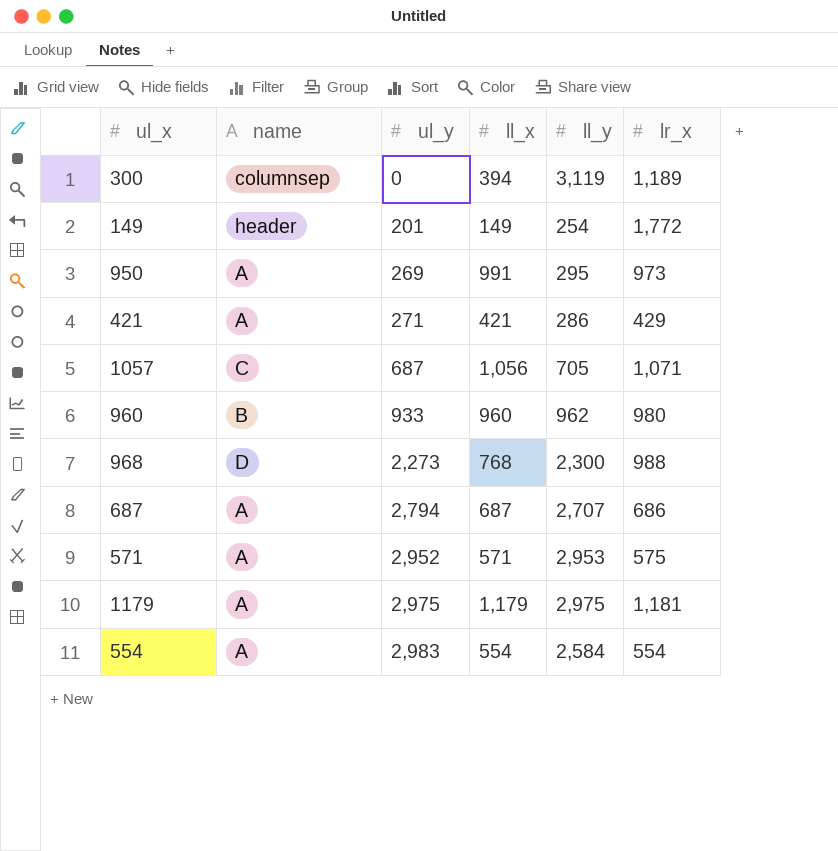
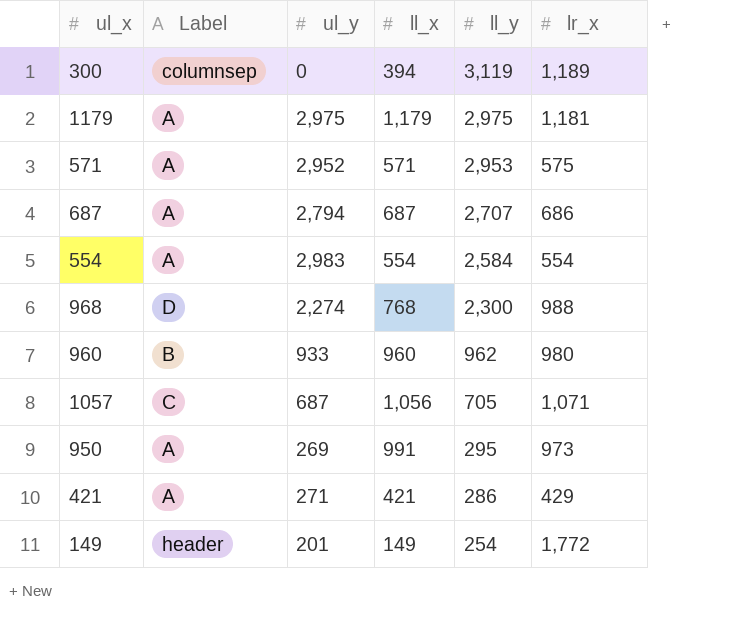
row order: ul_y ascending -> ll_y descending
column name: name -> Label
968 | ul_y: 2,273 -> 2,274

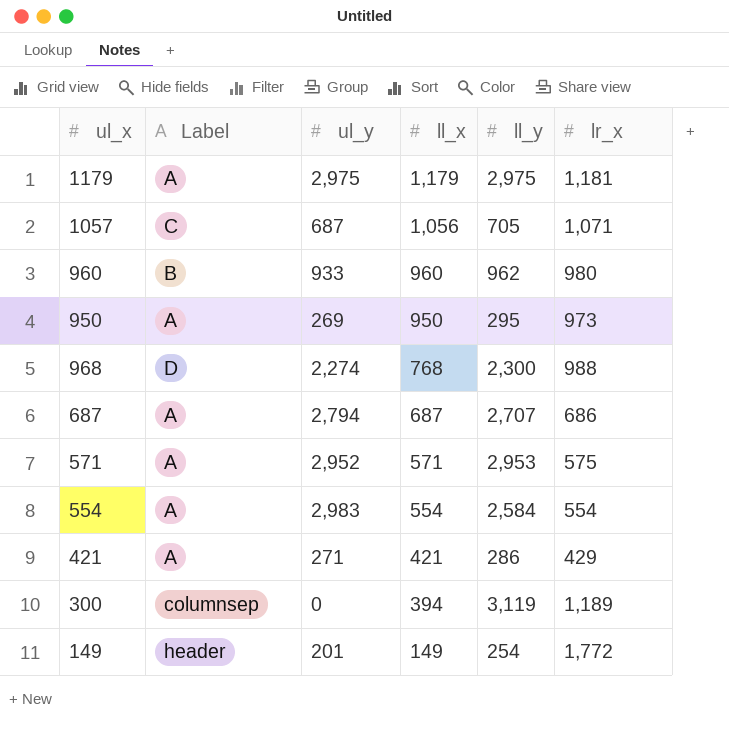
row order: ll_y descending -> ll_x descending
950 | ll_x: 991 -> 950

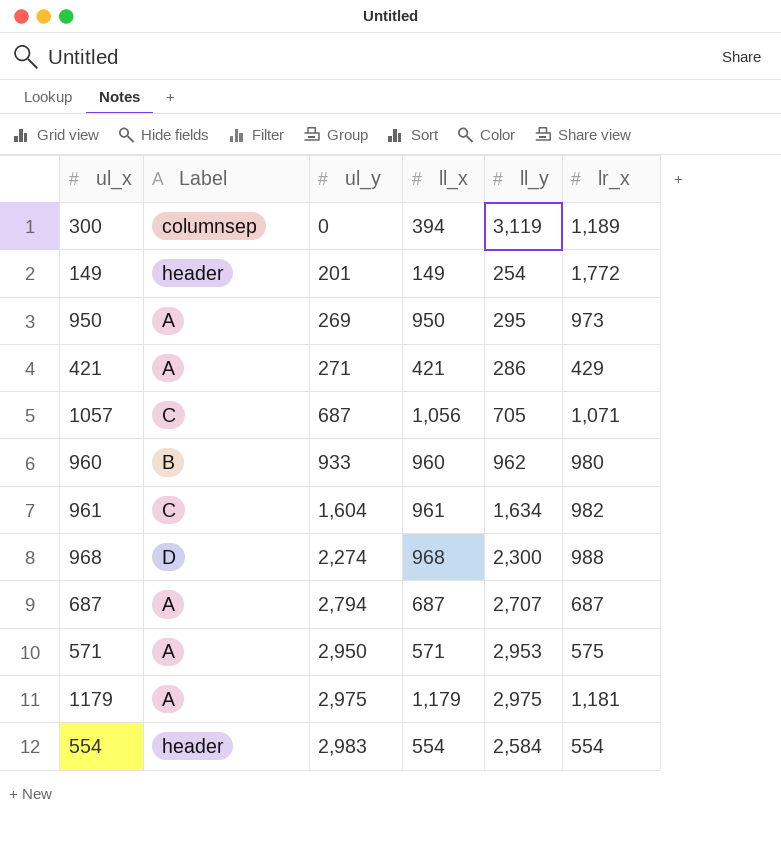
row order: ll_x descending -> ul_y ascending
row 961: none -> C | 1,604 | 961 | 1,634 | 982
968 | ll_x: 768 -> 968
687 | lr_x: 686 -> 687
571 | ul_y: 2,952 -> 2,950
554 | Label: A -> header

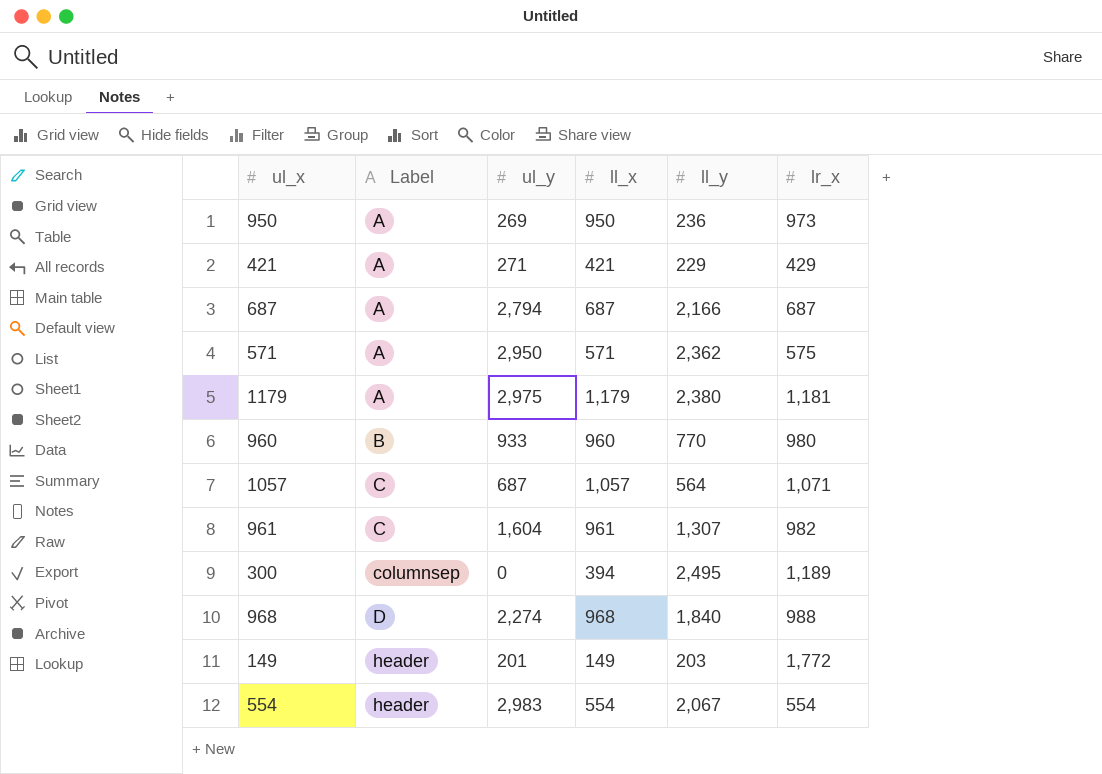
row order: ul_y ascending -> Label ascending
950 | ll_y: 295 -> 236
421 | ll_y: 286 -> 229
687 | ll_y: 2,707 -> 2,166
571 | ll_y: 2,953 -> 2,362
1179 | ll_y: 2,975 -> 2,380
960 | ll_y: 962 -> 770
1057 | ll_x: 1,056 -> 1,057
1057 | ll_y: 705 -> 564
961 | ll_y: 1,634 -> 1,307
300 | ll_y: 3,119 -> 2,495
968 | ll_y: 2,300 -> 1,840
149 | ll_y: 254 -> 203
554 | ll_y: 2,584 -> 2,067

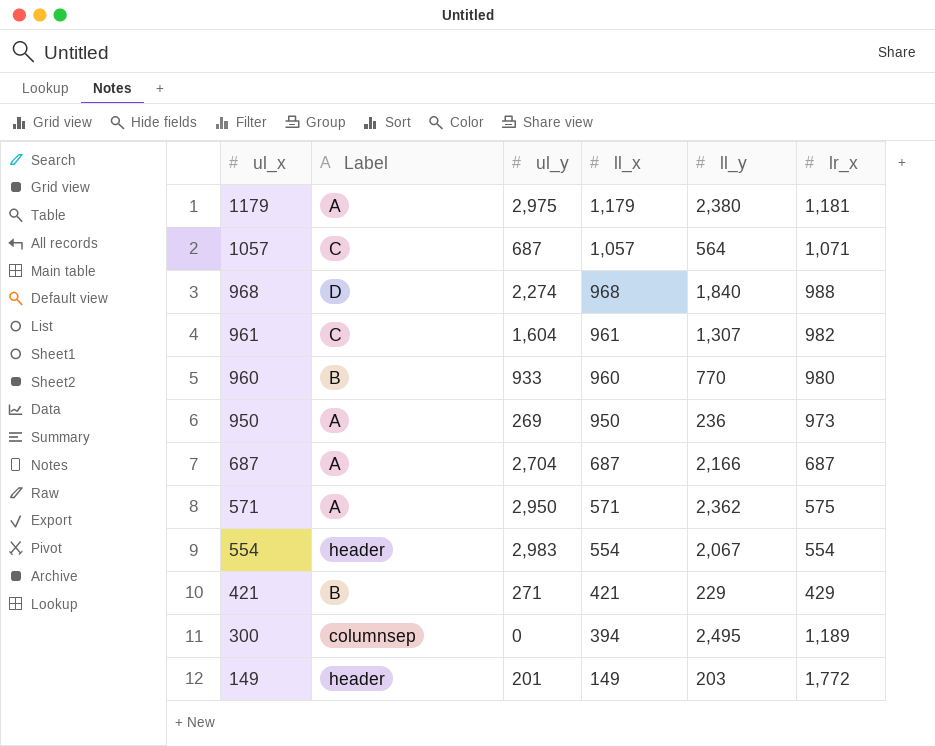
row order: Label ascending -> ul_x descending
687 | ul_y: 2,794 -> 2,704
421 | Label: A -> B

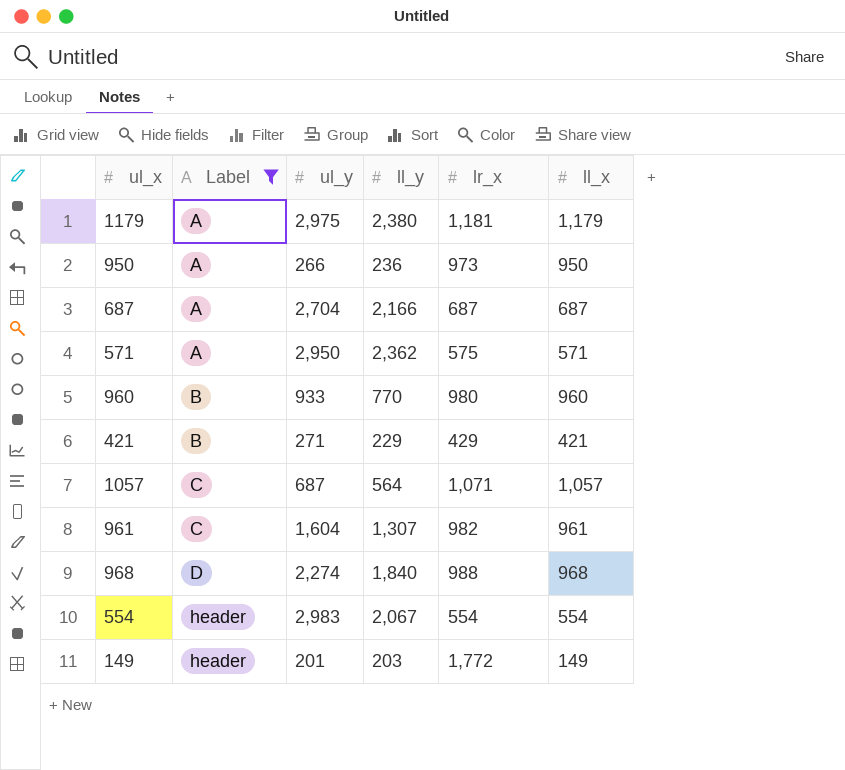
filter: none -> Label != columnsep
row order: ul_x descending -> Label ascending
column ll_x | position: 4 -> 6
950 | ul_y: 269 -> 266

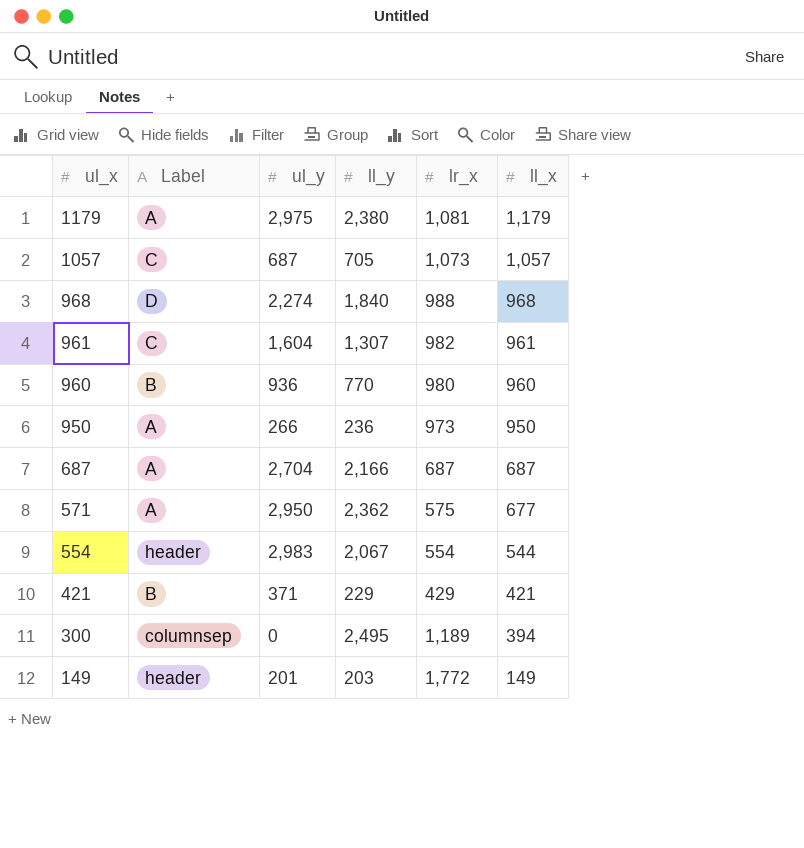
filter: Label != columnsep -> none
row order: Label ascending -> ul_x descending
1179 | lr_x: 1,181 -> 1,081
1057 | ll_y: 564 -> 705
1057 | lr_x: 1,071 -> 1,073
960 | ul_y: 933 -> 936
571 | ll_x: 571 -> 677
554 | ll_x: 554 -> 544
421 | ul_y: 271 -> 371

